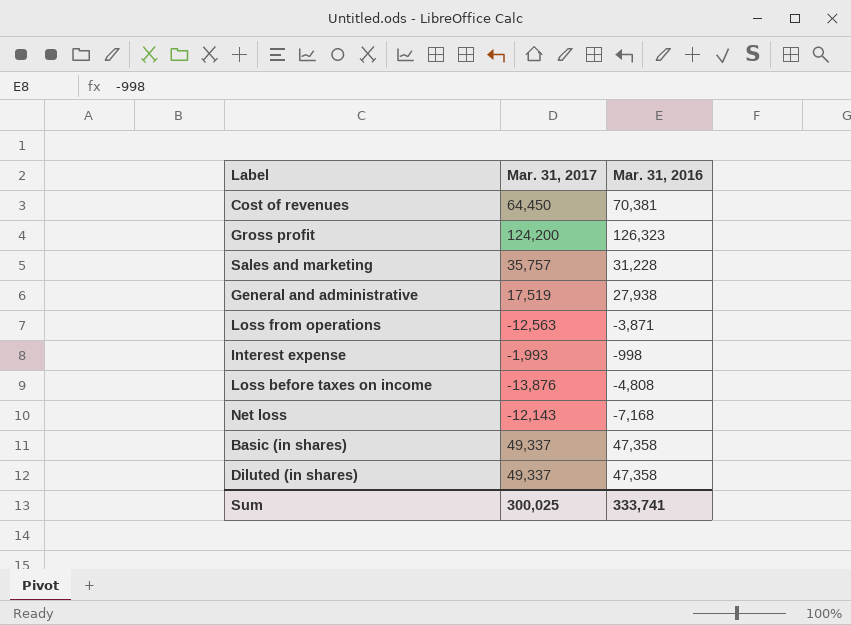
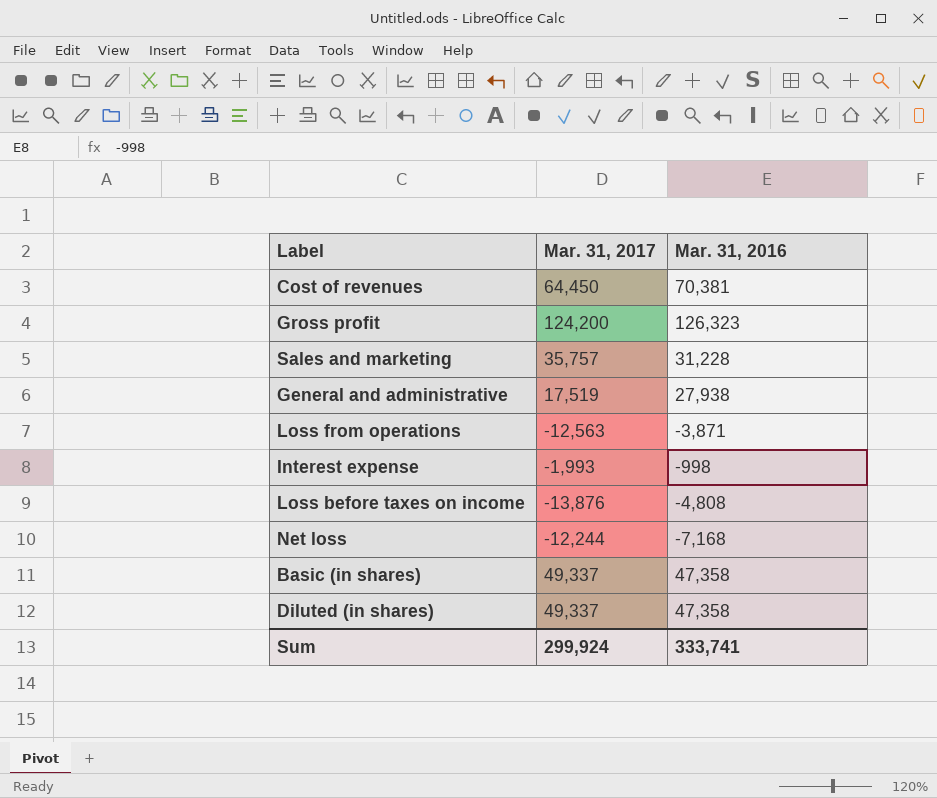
Net loss | Mar. 31, 2017: -12,143 -> -12,244
Sum | Mar. 31, 2017: 300,025 -> 299,924

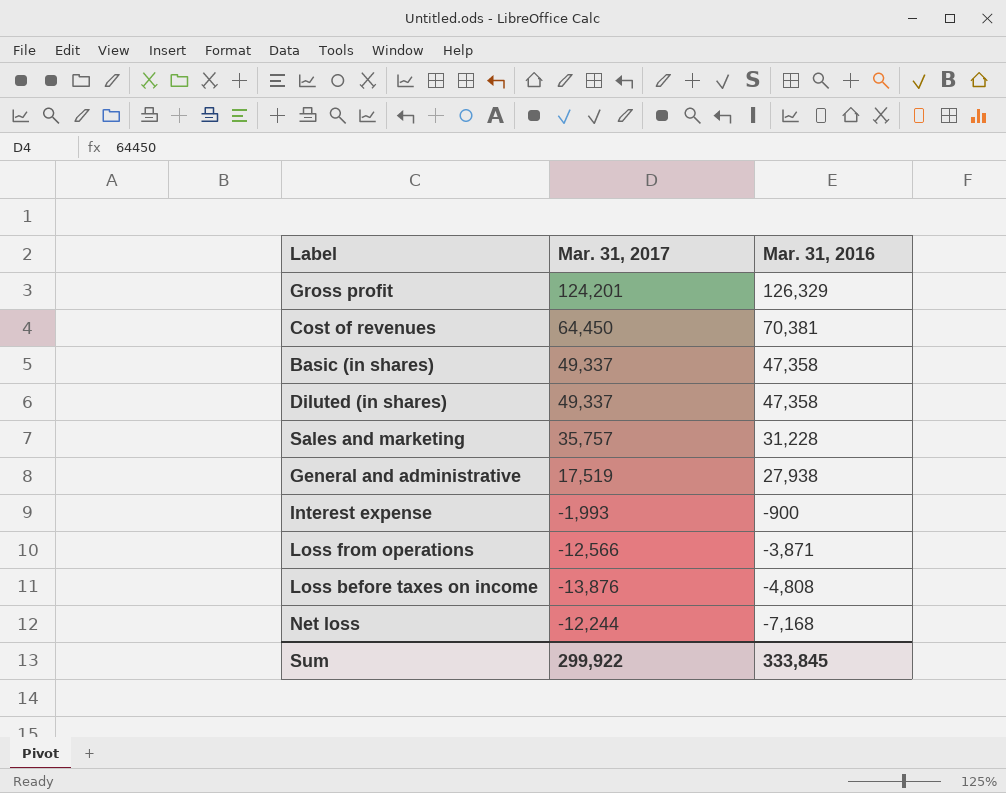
row order: none -> Mar. 31, 2016 descending
Gross profit | Mar. 31, 2017: 124,200 -> 124,201
Gross profit | Mar. 31, 2016: 126,323 -> 126,329
Interest expense | Mar. 31, 2016: -998 -> -900
Loss from operations | Mar. 31, 2017: -12,563 -> -12,566
Sum | Mar. 31, 2017: 299,924 -> 299,922
Sum | Mar. 31, 2016: 333,741 -> 333,845

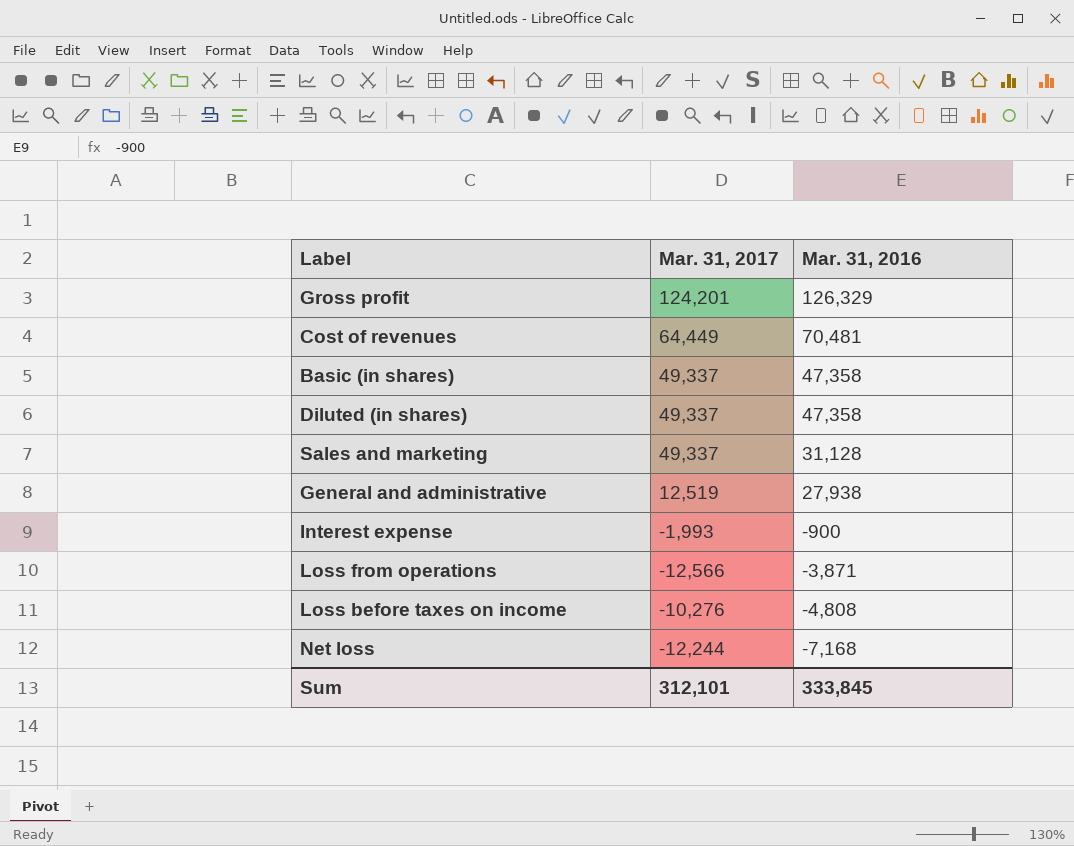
Cost of revenues | Mar. 31, 2017: 64,450 -> 64,449
Cost of revenues | Mar. 31, 2016: 70,381 -> 70,481
Sales and marketing | Mar. 31, 2017: 35,757 -> 49,337
Sales and marketing | Mar. 31, 2016: 31,228 -> 31,128
General and administrative | Mar. 31, 2017: 17,519 -> 12,519
Loss before taxes on income | Mar. 31, 2017: -13,876 -> -10,276
Sum | Mar. 31, 2017: 299,922 -> 312,101

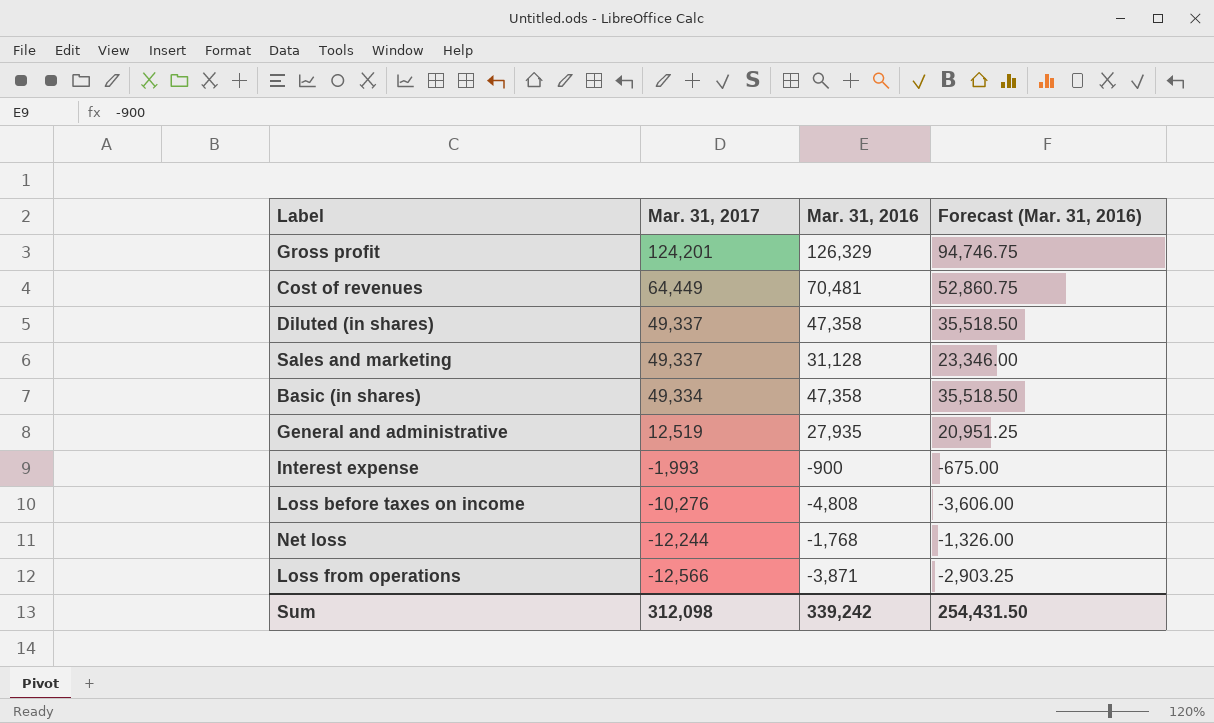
row order: Mar. 31, 2016 descending -> Mar. 31, 2017 descending
column Forecast (Mar. 31, 2016) | formula: none -> [Mar. 31, 2016] * 0.75
Basic (in shares) | Mar. 31, 2017: 49,337 -> 49,334
General and administrative | Mar. 31, 2016: 27,938 -> 27,935
Net loss | Mar. 31, 2016: -7,168 -> -1,768
Sum | Mar. 31, 2017: 312,101 -> 312,098
Sum | Mar. 31, 2016: 333,845 -> 339,242

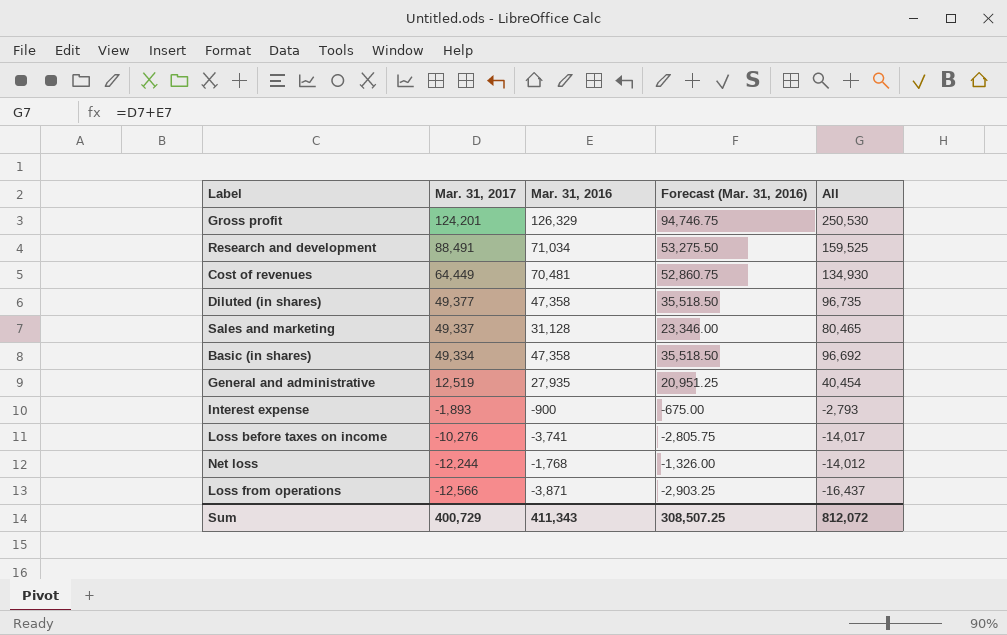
column All | formula: none -> [Mar. 31, 2017] + [Mar. 31, 2016]
row Research and development: none -> 88,491 | 71,034 | 53,275.50 | 159,525
Diluted (in shares) | Mar. 31, 2017: 49,337 -> 49,377
Interest expense | Mar. 31, 2017: -1,993 -> -1,893
Loss before taxes on income | Mar. 31, 2016: -4,808 -> -3,741
Loss before taxes on income | Forecast (Mar. 31, 2016): -3,606.00 -> -2,805.75
Sum | Mar. 31, 2017: 312,098 -> 400,729
Sum | Mar. 31, 2016: 339,242 -> 411,343
Sum | Forecast (Mar. 31, 2016): 254,431.50 -> 308,507.25

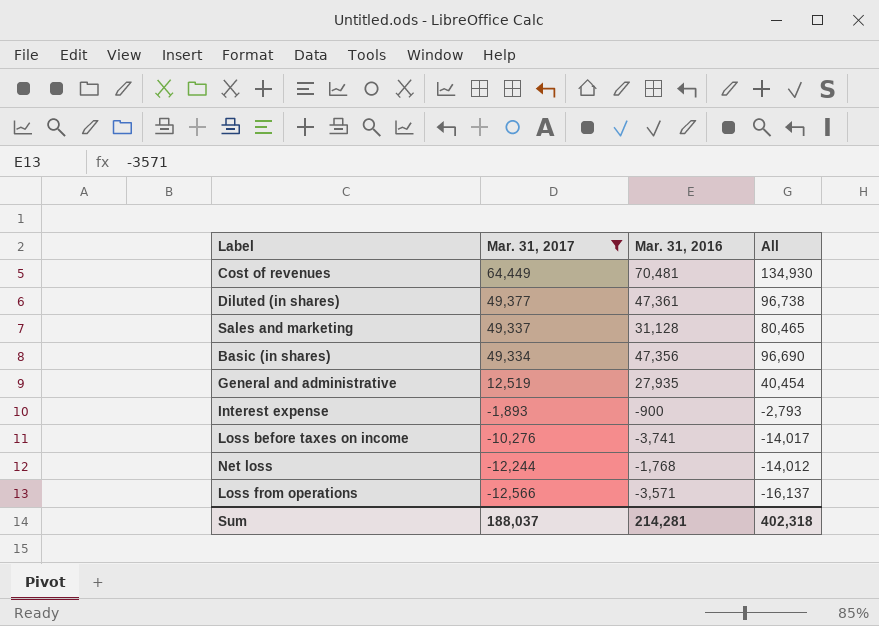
filter: none -> Mar. 31, 2017 <= 64,449
column Forecast (Mar. 31, 2016) | formula: [Mar. 31, 2016] * 0.75 -> none
Diluted (in shares) | Mar. 31, 2016: 47,358 -> 47,361
Diluted (in shares) | All: 96,735 -> 96,738
Basic (in shares) | Mar. 31, 2016: 47,358 -> 47,356
Basic (in shares) | All: 96,692 -> 96,690
Loss from operations | Mar. 31, 2016: -3,871 -> -3,571
Loss from operations | All: -16,437 -> -16,137
Sum | Mar. 31, 2017: 400,729 -> 188,037
Sum | Mar. 31, 2016: 411,343 -> 214,281
Sum | All: 812,072 -> 402,318

